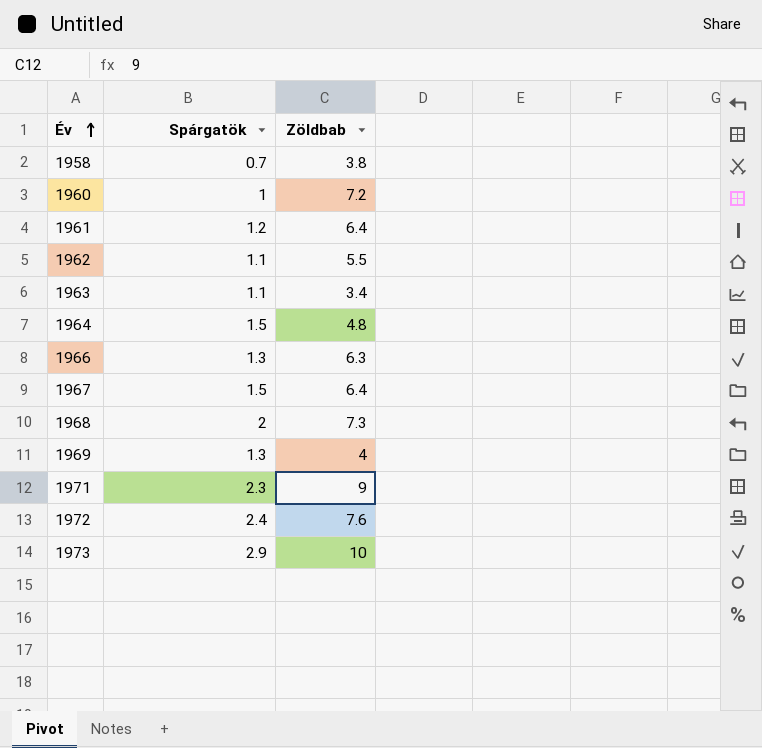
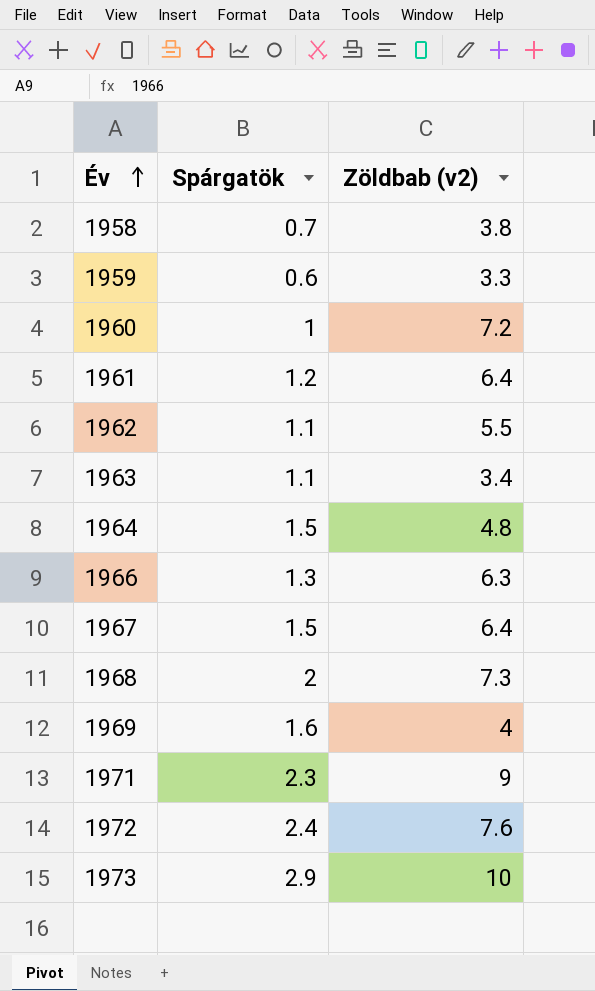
column name: Zöldbab -> Zöldbab (v2)
row 1959: none -> 0.6 | 3.3
1969 | Spárgatök: 1.3 -> 1.6

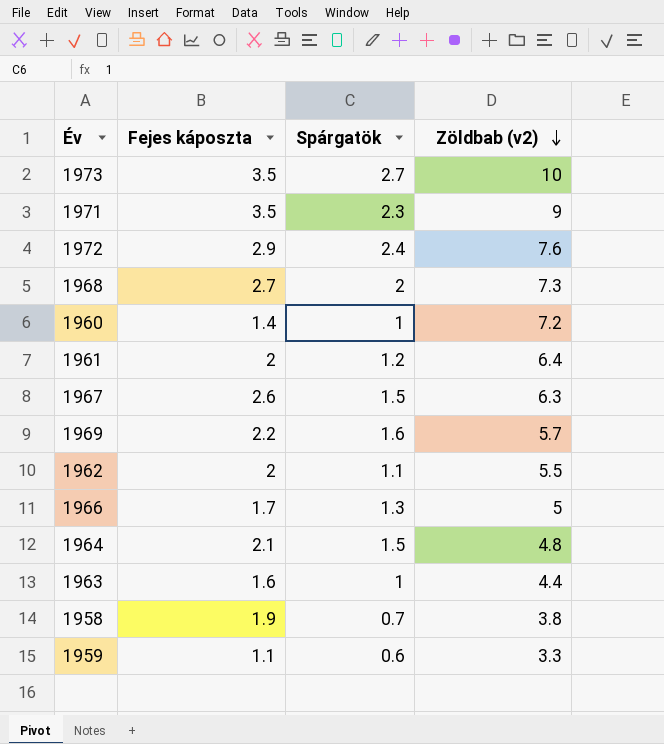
row order: Év ascending -> Zöldbab (v2) descending
column Fejes káposzta | position: none -> 2
1973 | Spárgatök: 2.9 -> 2.7
1967 | Zöldbab (v2): 6.4 -> 6.3
1969 | Zöldbab (v2): 4 -> 5.7
1966 | Zöldbab (v2): 6.3 -> 5
1963 | Spárgatök: 1.1 -> 1
1963 | Zöldbab (v2): 3.4 -> 4.4

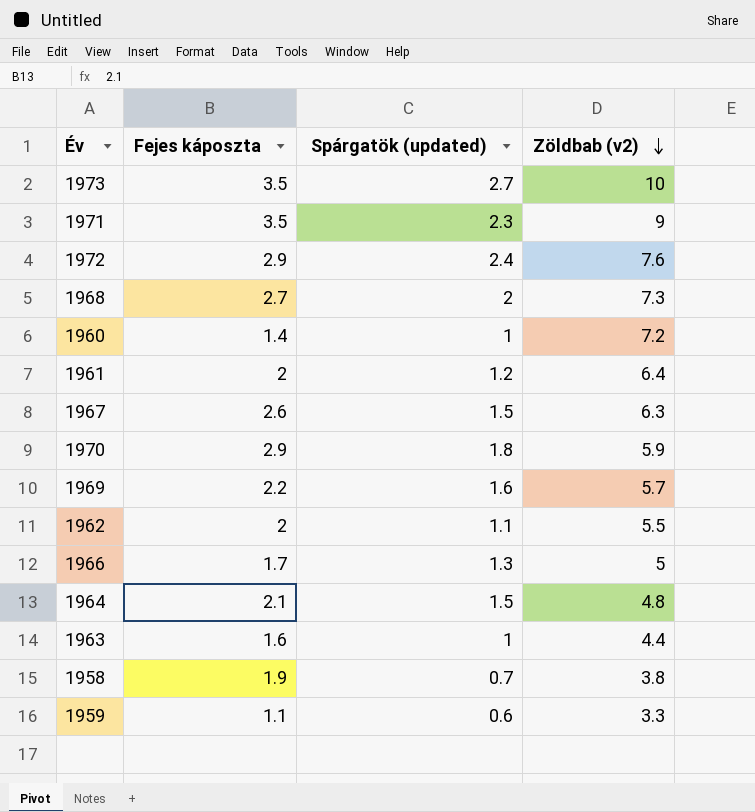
column name: Spárgatök -> Spárgatök (updated)
row 1970: none -> 2.9 | 1.8 | 5.9

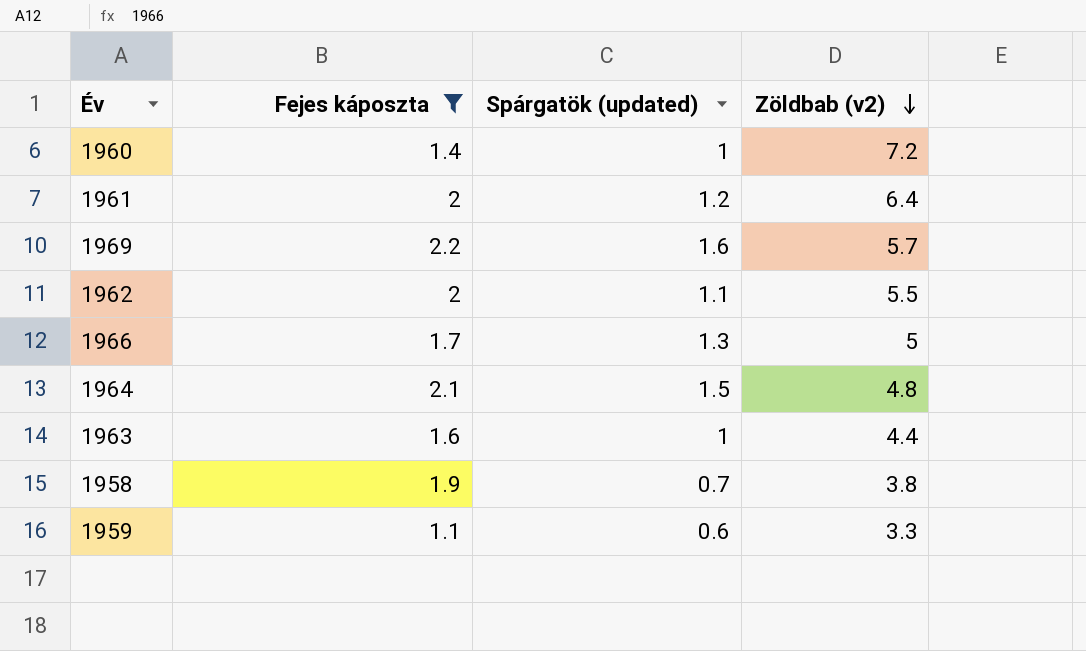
filter: none -> Fejes káposzta <= 2.2

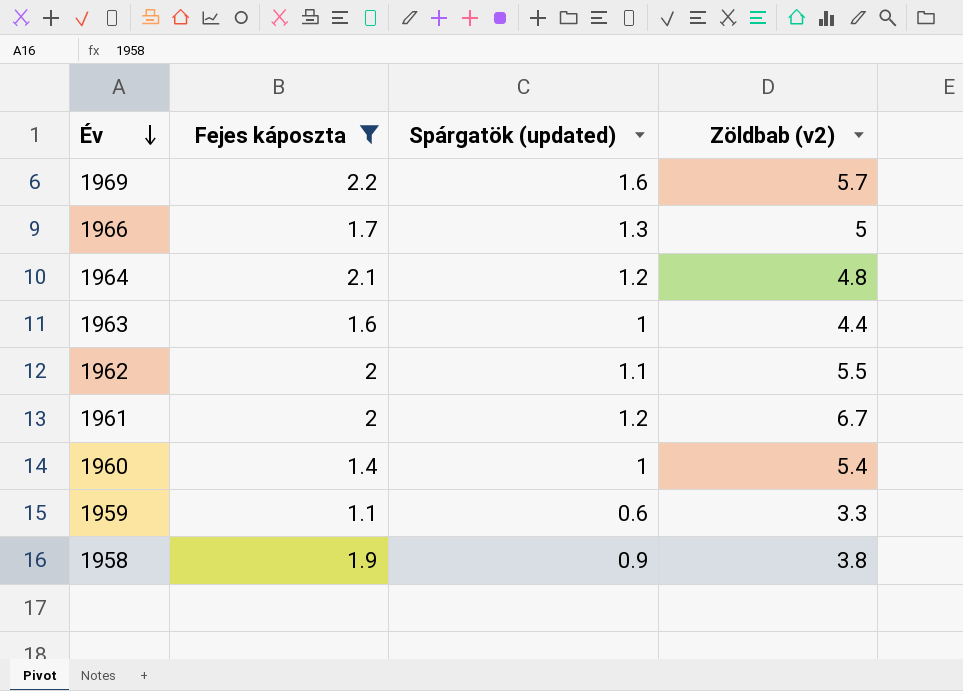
row order: Zöldbab (v2) descending -> Év descending
1964 | Spárgatök (updated): 1.5 -> 1.2
1961 | Zöldbab (v2): 6.4 -> 6.7
1960 | Zöldbab (v2): 7.2 -> 5.4
1958 | Spárgatök (updated): 0.7 -> 0.9

